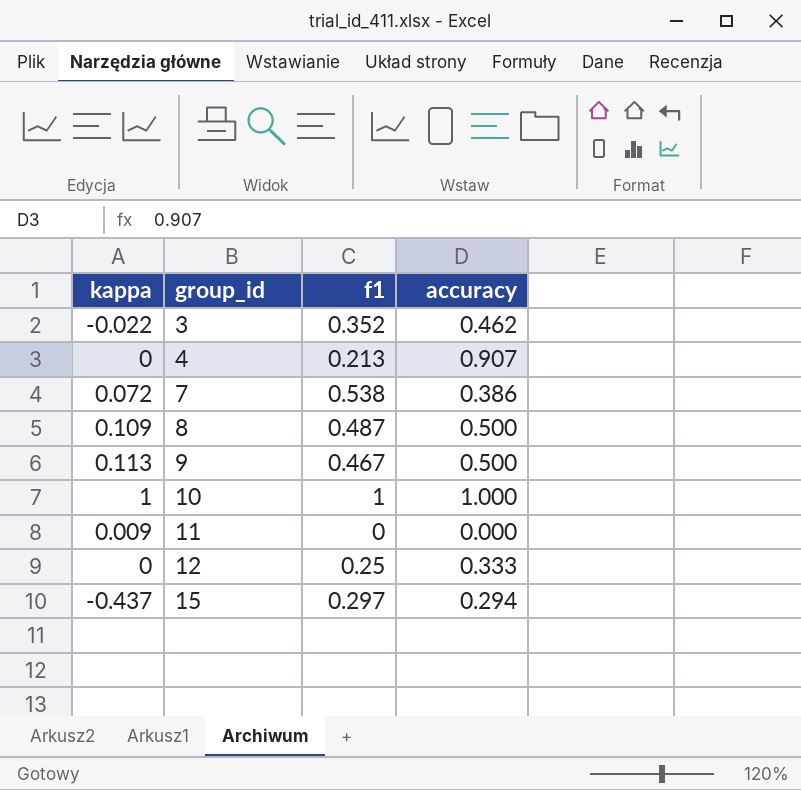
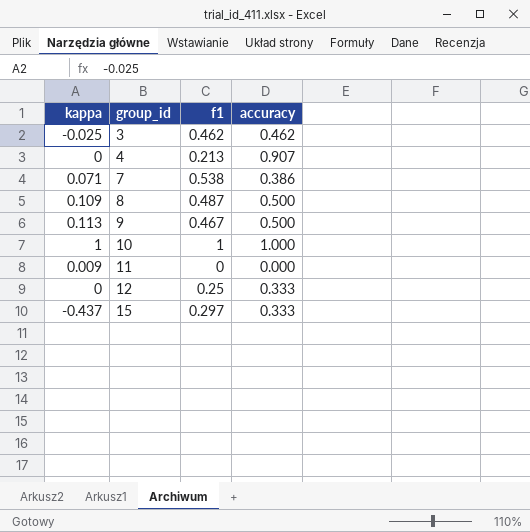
3 | kappa: -0.022 -> -0.025
3 | f1: 0.352 -> 0.462
7 | kappa: 0.072 -> 0.071
15 | accuracy: 0.294 -> 0.333

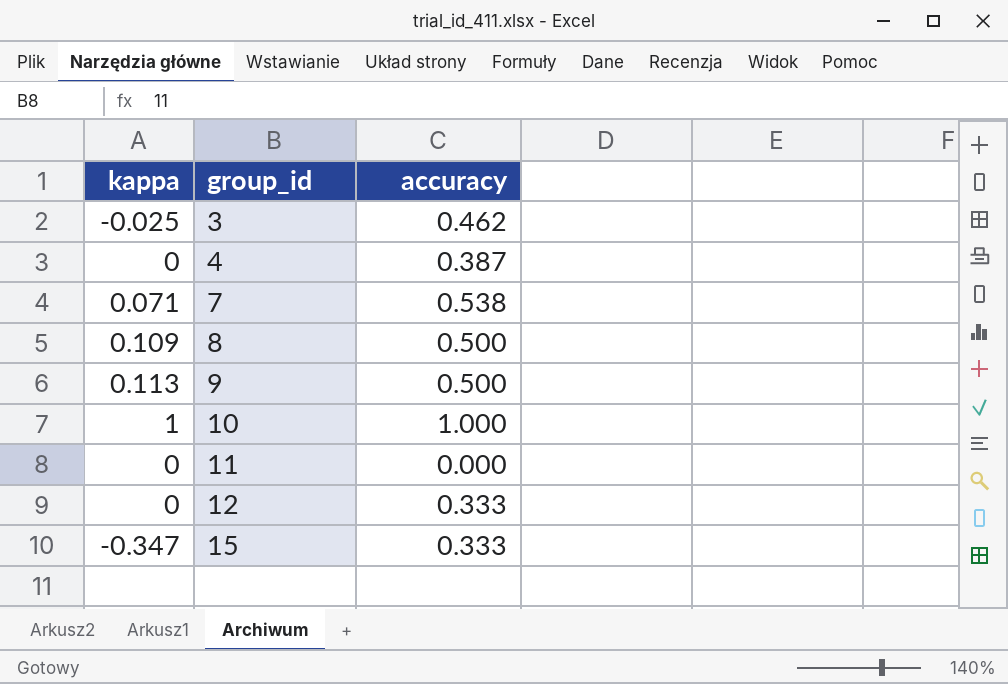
column f1 | position: 3 -> none
4 | accuracy: 0.907 -> 0.387
7 | accuracy: 0.386 -> 0.538
11 | kappa: 0.009 -> 0
15 | kappa: -0.437 -> -0.347

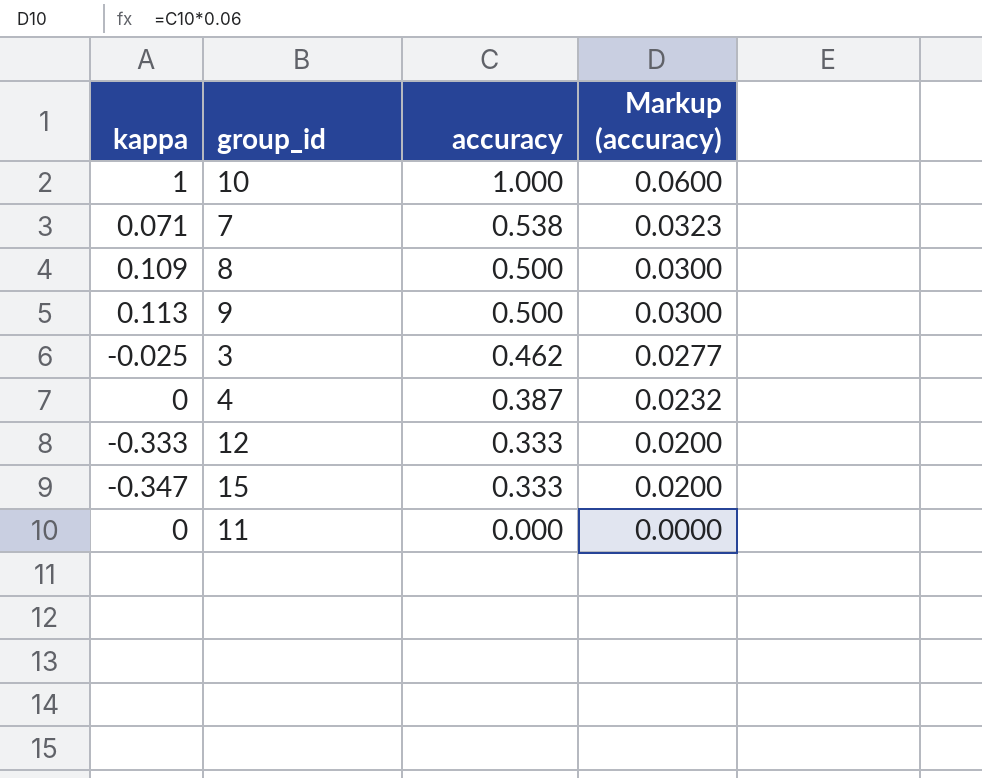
row order: group_id ascending -> accuracy descending
column Markup (accuracy) | formula: none -> [accuracy] * 0.06
12 | kappa: 0 -> -0.333

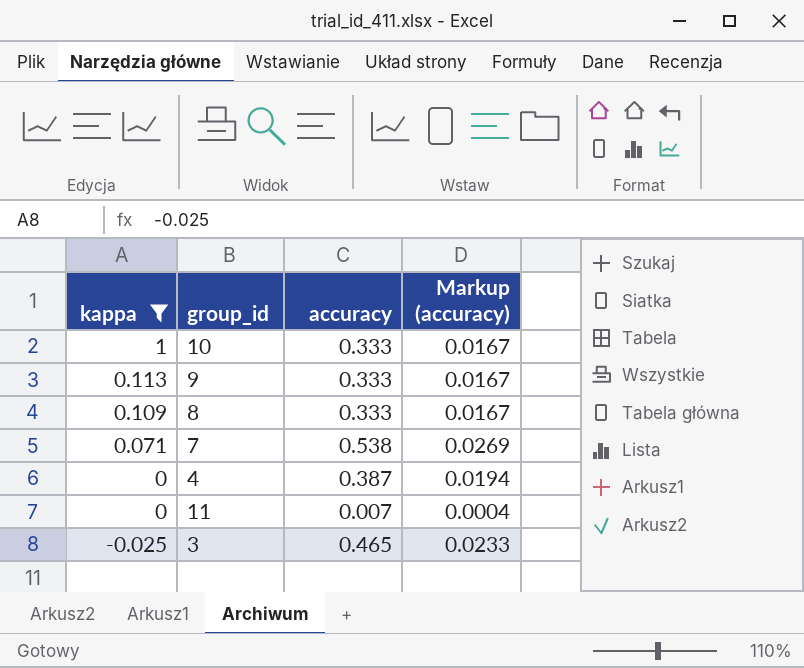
filter: none -> kappa >= -0.025
row order: accuracy descending -> kappa descending
column Markup (accuracy) | formula: [accuracy] * 0.06 -> [accuracy] * 0.05
10 | accuracy: 1.000 -> 0.333
9 | accuracy: 0.500 -> 0.333
8 | accuracy: 0.500 -> 0.333
11 | accuracy: 0.000 -> 0.007
3 | accuracy: 0.462 -> 0.465

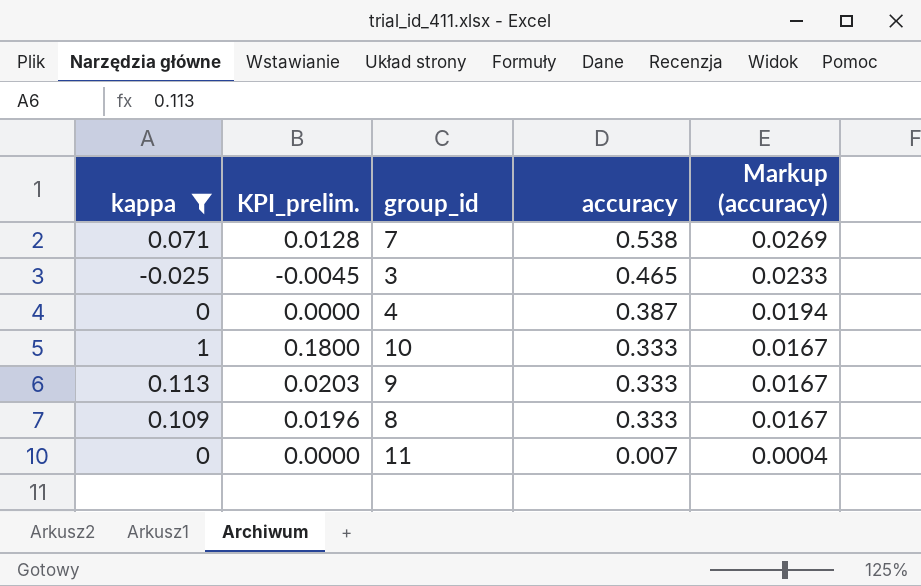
row order: kappa descending -> accuracy descending
column KPI_prelim. | formula: none -> [kappa] * 0.18

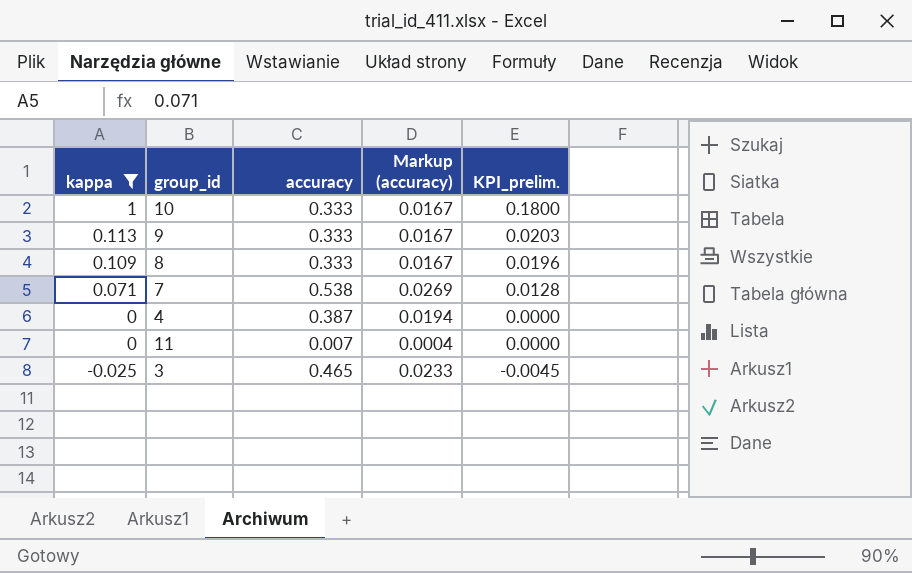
row order: accuracy descending -> kappa descending
column KPI_prelim. | position: 2 -> 5

